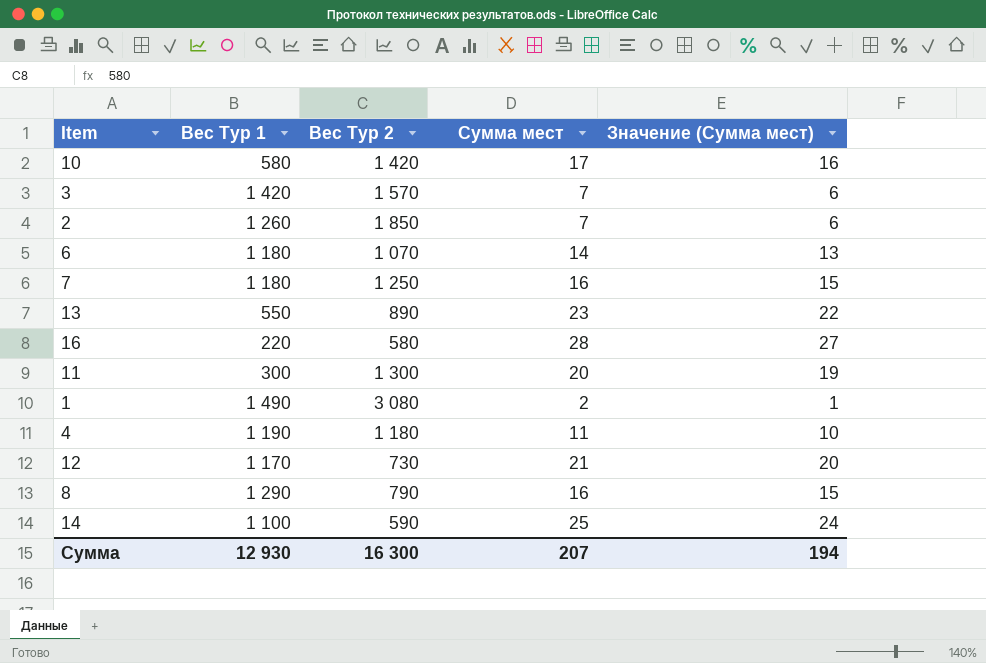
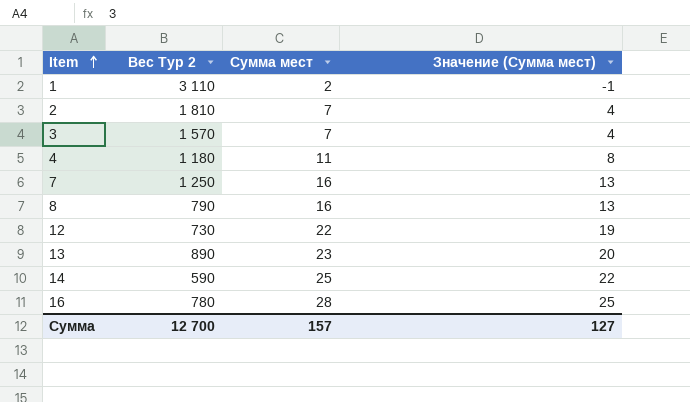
row order: none -> Item ascending
column Вес Тур 1 | position: 2 -> none
column Значение (Сумма мест) | formula: [Сумма мест] - 1 -> [Сумма мест] - 3
row 10: 580 | 1 420 | 17 | 16 -> none
row 6: 1 180 | 1 070 | 14 | 13 -> none
row 11: 300 | 1 300 | 20 | 19 -> none
1 | Вес Тур 2: 3 080 -> 3 110
2 | Вес Тур 2: 1 850 -> 1 810
12 | Сумма мест: 21 -> 22
16 | Вес Тур 2: 580 -> 780
Сумма | Вес Тур 2: 16 300 -> 12 700
Сумма | Сумма мест: 207 -> 157
Сумма | Значение (Сумма мест): 194 -> 127

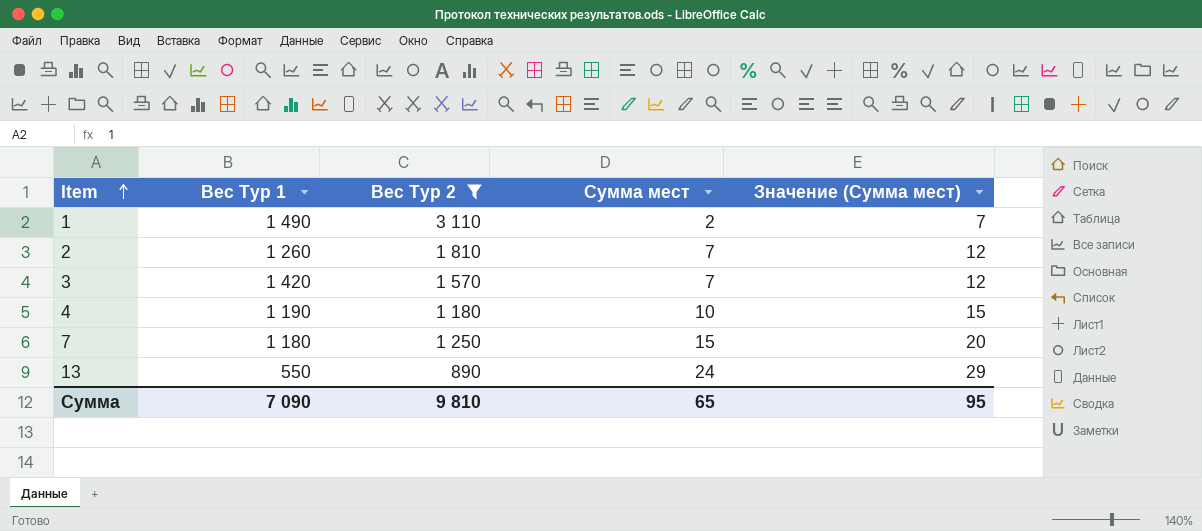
filter: none -> Вес Тур 2 >= 890
column Вес Тур 1 | position: none -> 2
column Значение (Сумма мест) | formula: [Сумма мест] - 3 -> [Сумма мест] + 5
4 | Сумма мест: 11 -> 10
7 | Сумма мест: 16 -> 15
13 | Сумма мест: 23 -> 24
Сумма | Вес Тур 2: 12 700 -> 9 810
Сумма | Сумма мест: 157 -> 65
Сумма | Значение (Сумма мест): 127 -> 95

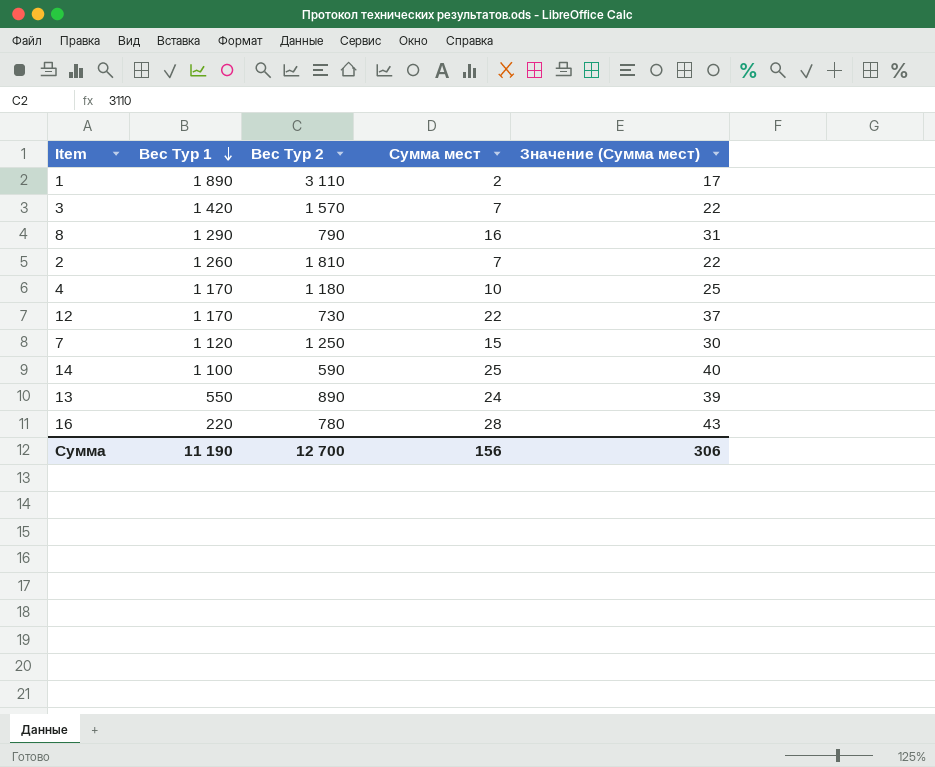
filter: Вес Тур 2 >= 890 -> none
row order: Item ascending -> Вес Тур 1 descending
column Значение (Сумма мест) | formula: [Сумма мест] + 5 -> [Сумма мест] + 15
1 | Вес Тур 1: 1 490 -> 1 890
4 | Вес Тур 1: 1 190 -> 1 170
7 | Вес Тур 1: 1 180 -> 1 120
Сумма | Вес Тур 1: 7 090 -> 11 190
Сумма | Вес Тур 2: 9 810 -> 12 700
Сумма | Сумма мест: 65 -> 156
Сумма | Значение (Сумма мест): 95 -> 306

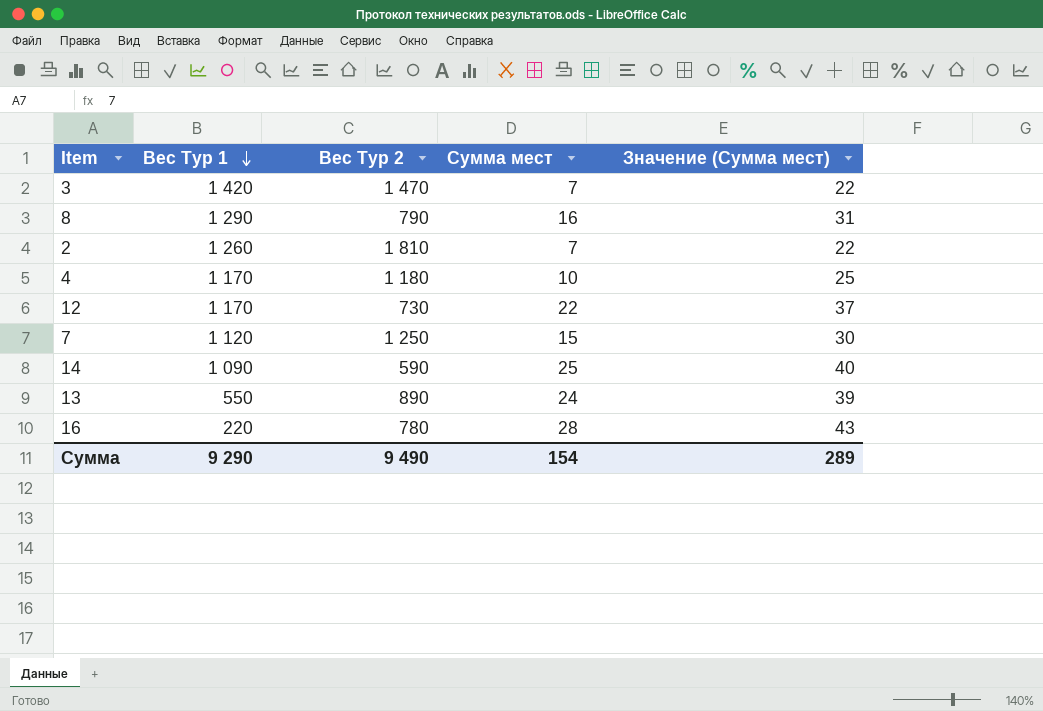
row 1: 1 890 | 3 110 | 2 | 17 -> none
3 | Вес Тур 2: 1 570 -> 1 470
14 | Вес Тур 1: 1 100 -> 1 090
Сумма | Вес Тур 1: 11 190 -> 9 290
Сумма | Вес Тур 2: 12 700 -> 9 490
Сумма | Сумма мест: 156 -> 154
Сумма | Значение (Сумма мест): 306 -> 289

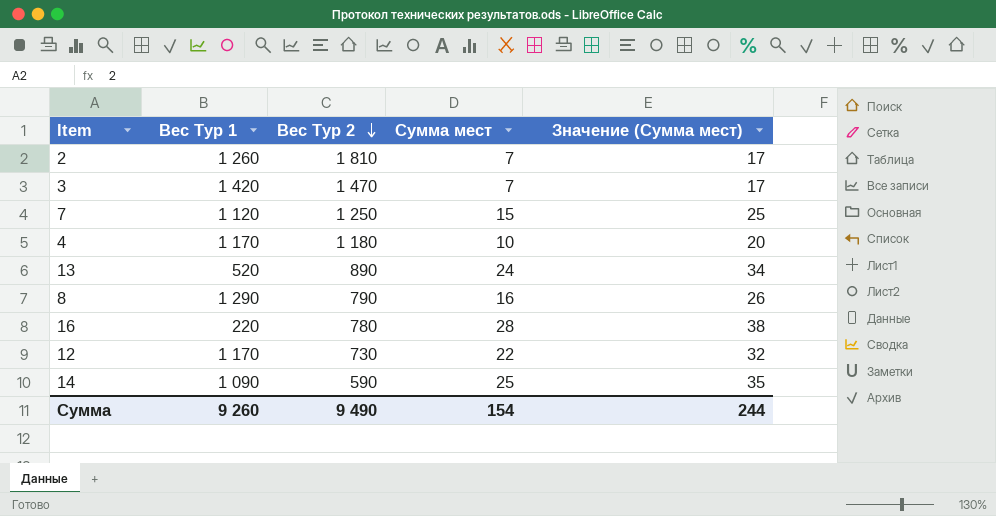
row order: Вес Тур 1 descending -> Вес Тур 2 descending
column Значение (Сумма мест) | formula: [Сумма мест] + 15 -> [Сумма мест] + 10
13 | Вес Тур 1: 550 -> 520
Сумма | Вес Тур 1: 9 290 -> 9 260
Сумма | Значение (Сумма мест): 289 -> 244

